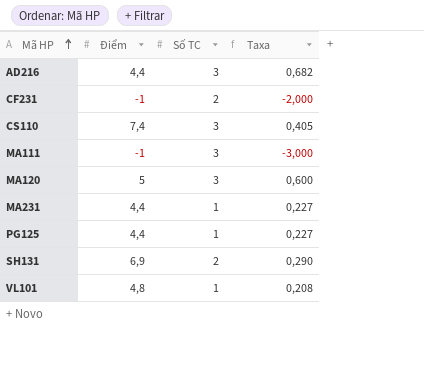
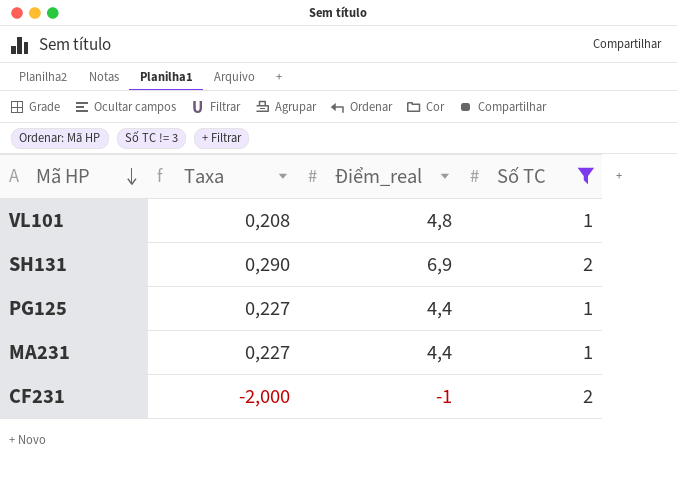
filter: none -> Số TC != 3
row order: Mã HP ascending -> Mã HP descending
column Taxa | position: 4 -> 2
column name: Điểm -> Điểm_real

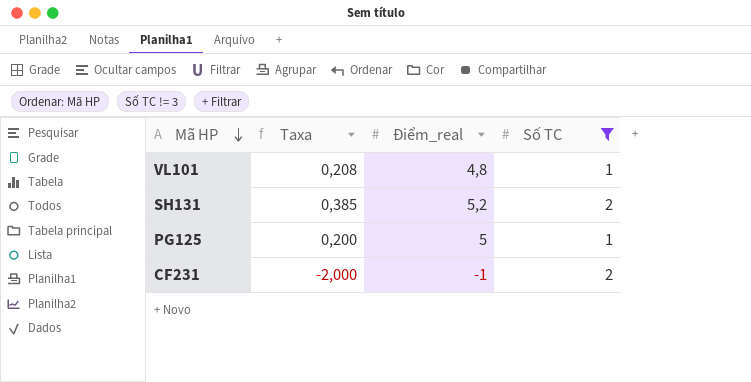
row MA231: 0,227 | 4,4 | 1 -> none
SH131 | Taxa: 0,290 -> 0,385
SH131 | Điểm_real: 6,9 -> 5,2
PG125 | Taxa: 0,227 -> 0,200
PG125 | Điểm_real: 4,4 -> 5

